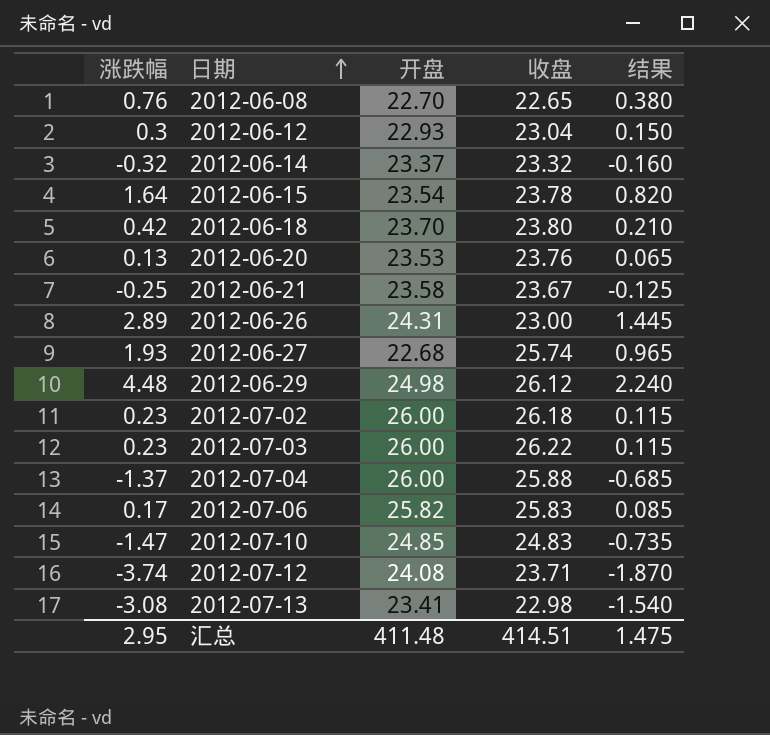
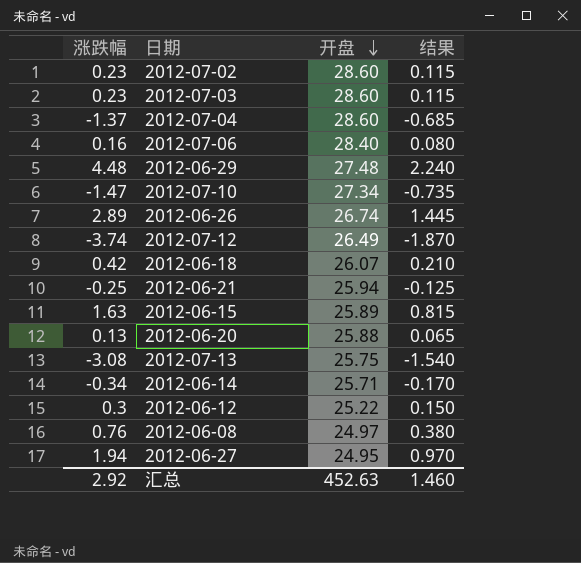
row order: 日期 ascending -> 开盘 descending
column 收盘 | position: 4 -> none
2012-07-02 | 开盘: 26.00 -> 28.60
2012-07-03 | 开盘: 26.00 -> 28.60
2012-07-04 | 开盘: 26.00 -> 28.60
2012-07-06 | 涨跌幅: 0.17 -> 0.16
2012-07-06 | 开盘: 25.82 -> 28.40
2012-07-06 | 结果: 0.085 -> 0.080
2012-06-29 | 开盘: 24.98 -> 27.48
2012-07-10 | 开盘: 24.85 -> 27.34
2012-06-26 | 开盘: 24.31 -> 26.74
2012-07-12 | 开盘: 24.08 -> 26.49
2012-06-18 | 开盘: 23.70 -> 26.07
2012-06-21 | 开盘: 23.58 -> 25.94
2012-06-15 | 涨跌幅: 1.64 -> 1.63
2012-06-15 | 开盘: 23.54 -> 25.89
2012-06-15 | 结果: 0.820 -> 0.815
2012-06-20 | 开盘: 23.53 -> 25.88
2012-07-13 | 开盘: 23.41 -> 25.75
2012-06-14 | 涨跌幅: -0.32 -> -0.34
2012-06-14 | 开盘: 23.37 -> 25.71
2012-06-14 | 结果: -0.160 -> -0.170
2012-06-12 | 开盘: 22.93 -> 25.22
2012-06-08 | 开盘: 22.70 -> 24.97
2012-06-27 | 涨跌幅: 1.93 -> 1.94
2012-06-27 | 开盘: 22.68 -> 24.95
2012-06-27 | 结果: 0.965 -> 0.970
汇总 | 涨跌幅: 2.95 -> 2.92
汇总 | 开盘: 411.48 -> 452.63
汇总 | 结果: 1.475 -> 1.460

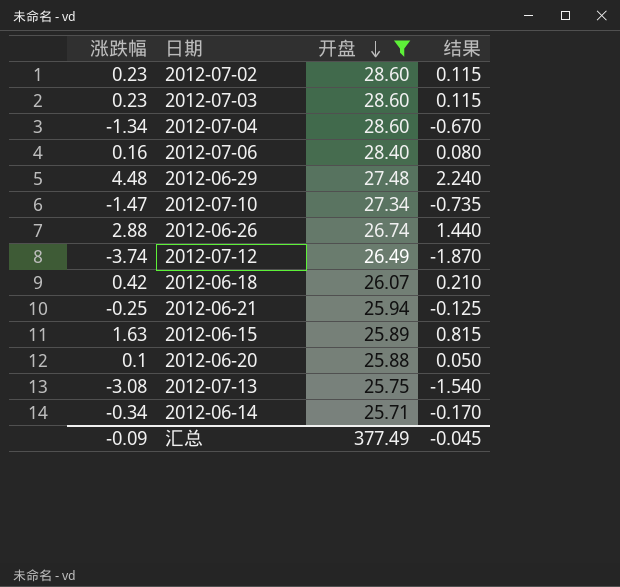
filter: none -> 开盘 >= 25.71
2012-07-04 | 涨跌幅: -1.37 -> -1.34
2012-07-04 | 结果: -0.685 -> -0.670
2012-06-26 | 涨跌幅: 2.89 -> 2.88
2012-06-26 | 结果: 1.445 -> 1.440
2012-06-20 | 涨跌幅: 0.13 -> 0.1
2012-06-20 | 结果: 0.065 -> 0.050
汇总 | 涨跌幅: 2.92 -> -0.09
汇总 | 开盘: 452.63 -> 377.49
汇总 | 结果: 1.460 -> -0.045

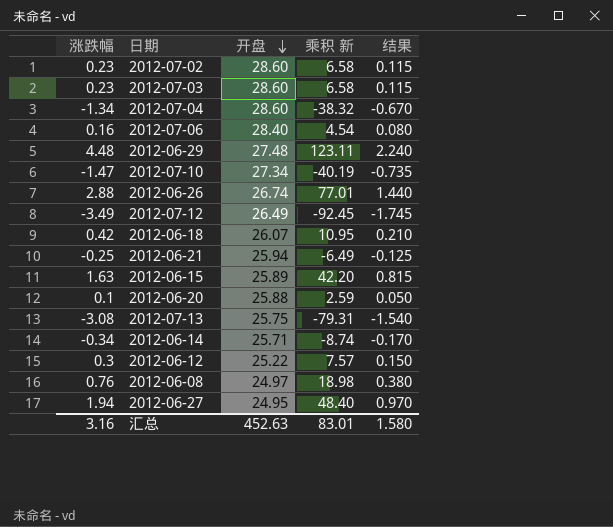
filter: 开盘 >= 25.71 -> none
column 乘积 新 | formula: none -> [涨跌幅] * [开盘]
2012-07-12 | 涨跌幅: -3.74 -> -3.49
2012-07-12 | 结果: -1.870 -> -1.745
汇总 | 涨跌幅: -0.09 -> 3.16
汇总 | 开盘: 377.49 -> 452.63
汇总 | 结果: -0.045 -> 1.580

